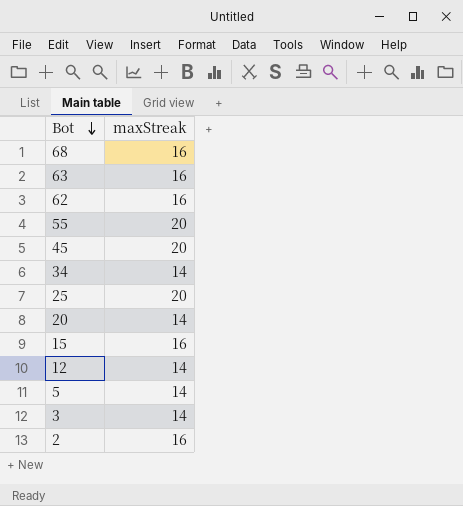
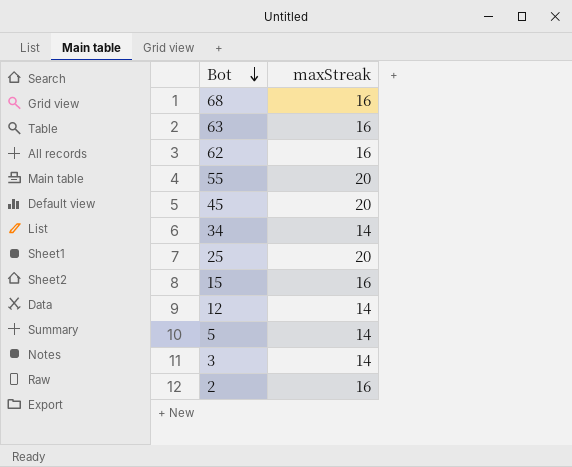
row 20: 14 -> none

